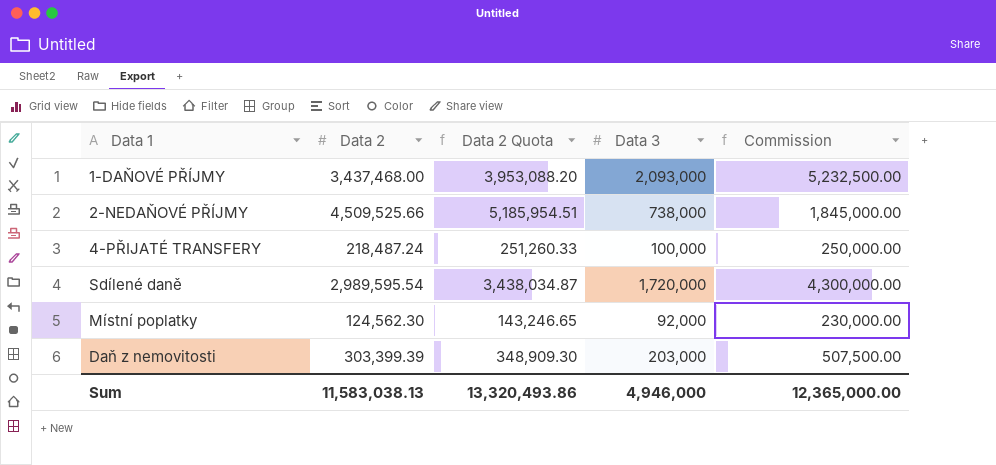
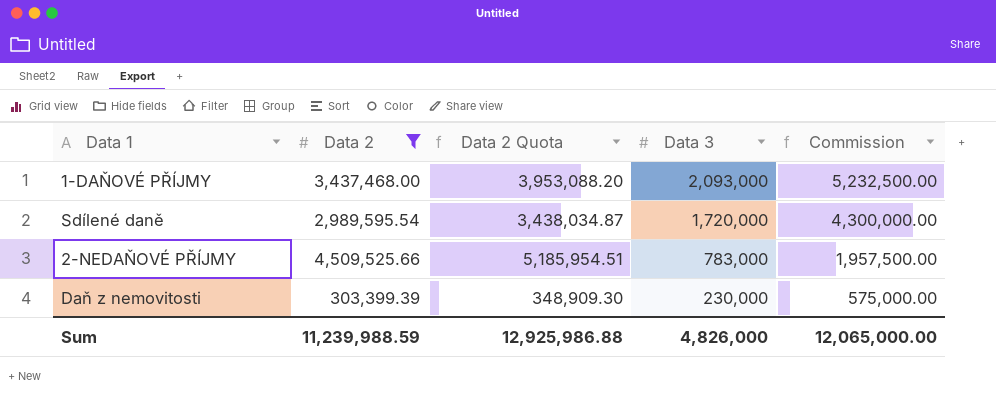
filter: none -> Data 2 >= 303,399.39
row order: none -> Data 3 descending
2-NEDAŇOVÉ PŘÍJMY | Data 3: 738,000 -> 783,000
2-NEDAŇOVÉ PŘÍJMY | Commission: 1,845,000.00 -> 1,957,500.00
Daň z nemovitosti | Data 3: 203,000 -> 230,000
Daň z nemovitosti | Commission: 507,500.00 -> 575,000.00
Sum | Data 2: 11,583,038.13 -> 11,239,988.59
Sum | Data 2 Quota: 13,320,493.86 -> 12,925,986.88
Sum | Data 3: 4,946,000 -> 4,826,000
Sum | Commission: 12,365,000.00 -> 12,065,000.00

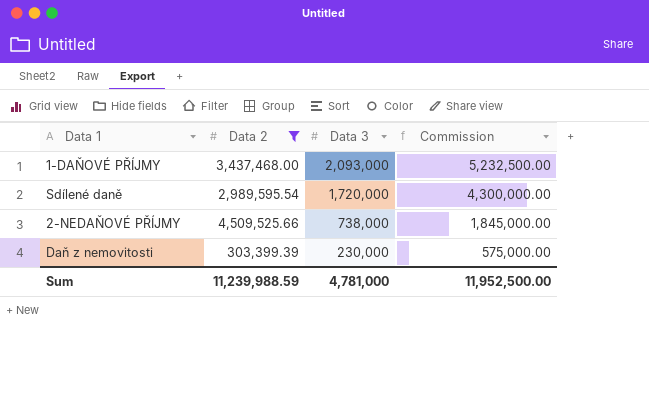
column Data 2 Quota | formula: [Data 2] * 1.15 -> none
2-NEDAŇOVÉ PŘÍJMY | Data 3: 783,000 -> 738,000
2-NEDAŇOVÉ PŘÍJMY | Commission: 1,957,500.00 -> 1,845,000.00
Sum | Data 3: 4,826,000 -> 4,781,000
Sum | Commission: 12,065,000.00 -> 11,952,500.00

